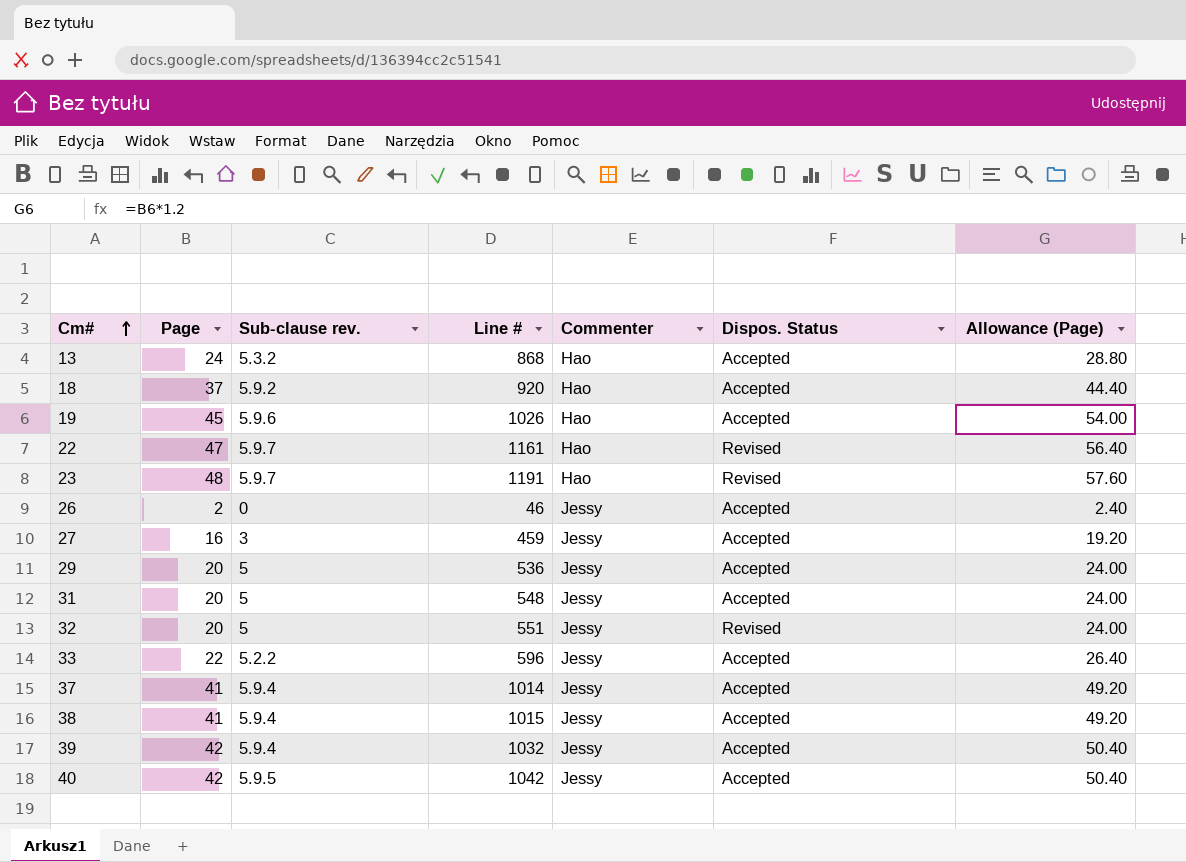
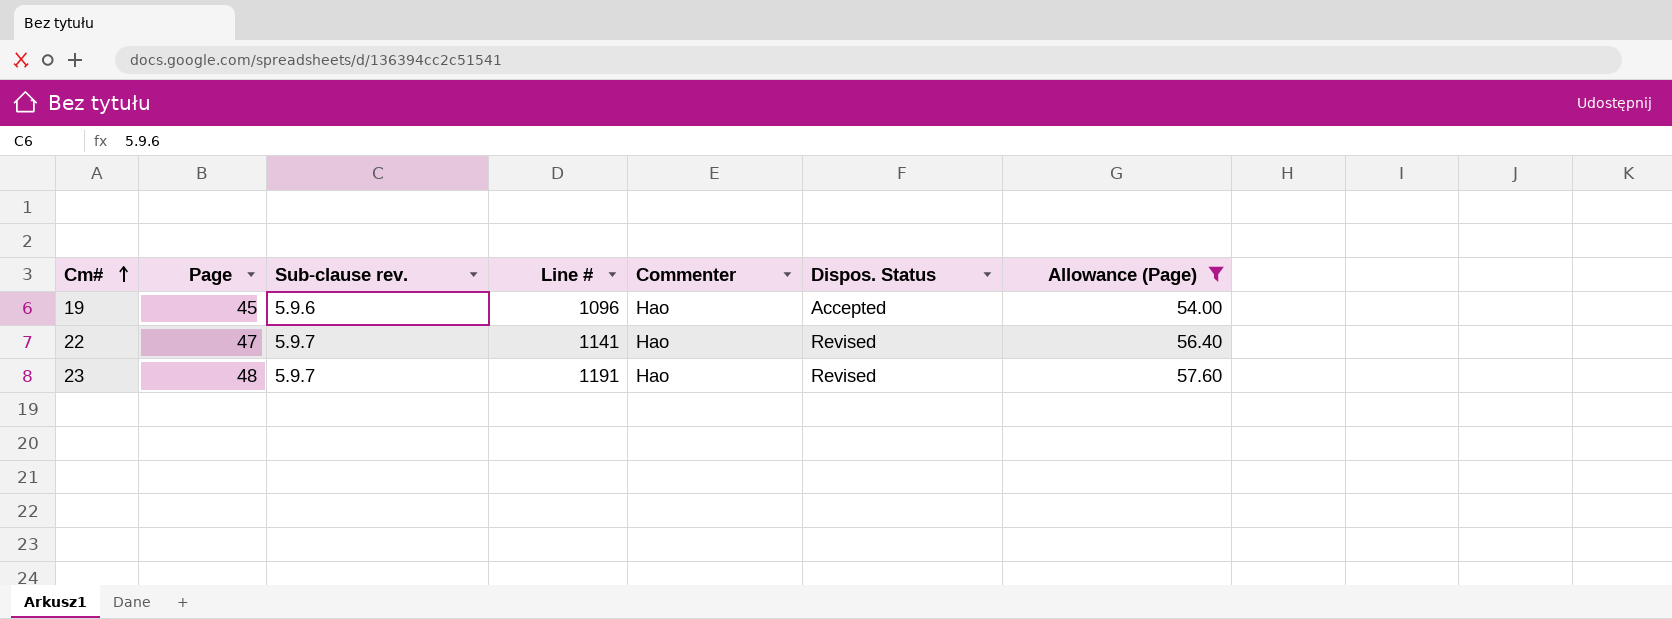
filter: none -> Allowance (Page) >= 54.00
19 | Line #: 1026 -> 1096
22 | Line #: 1161 -> 1141

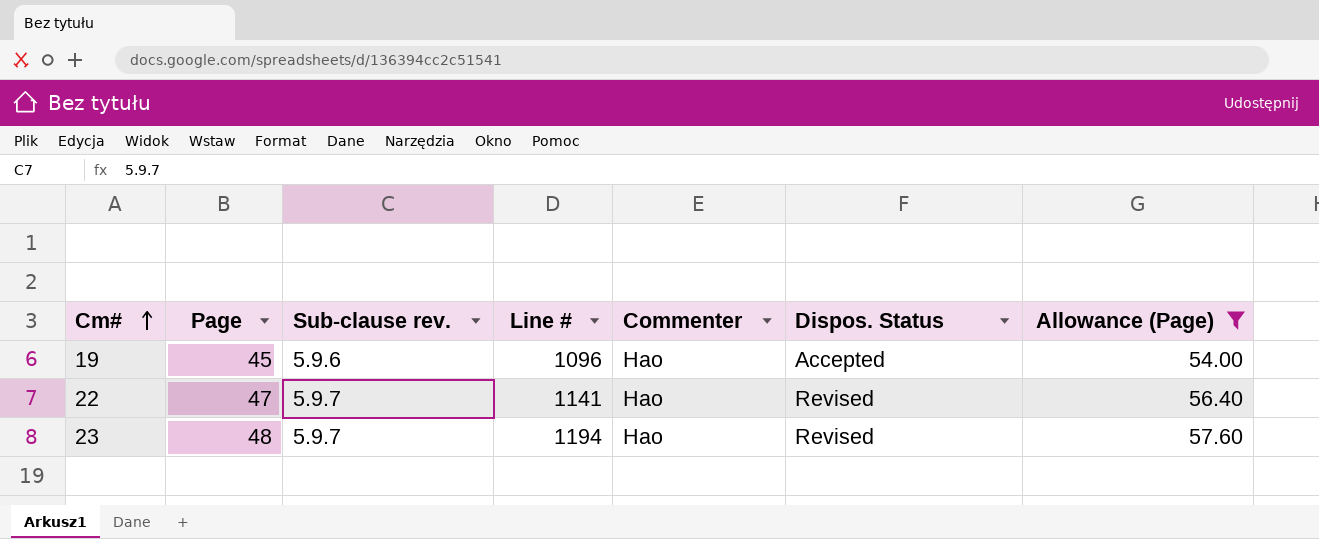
23 | Line #: 1191 -> 1194

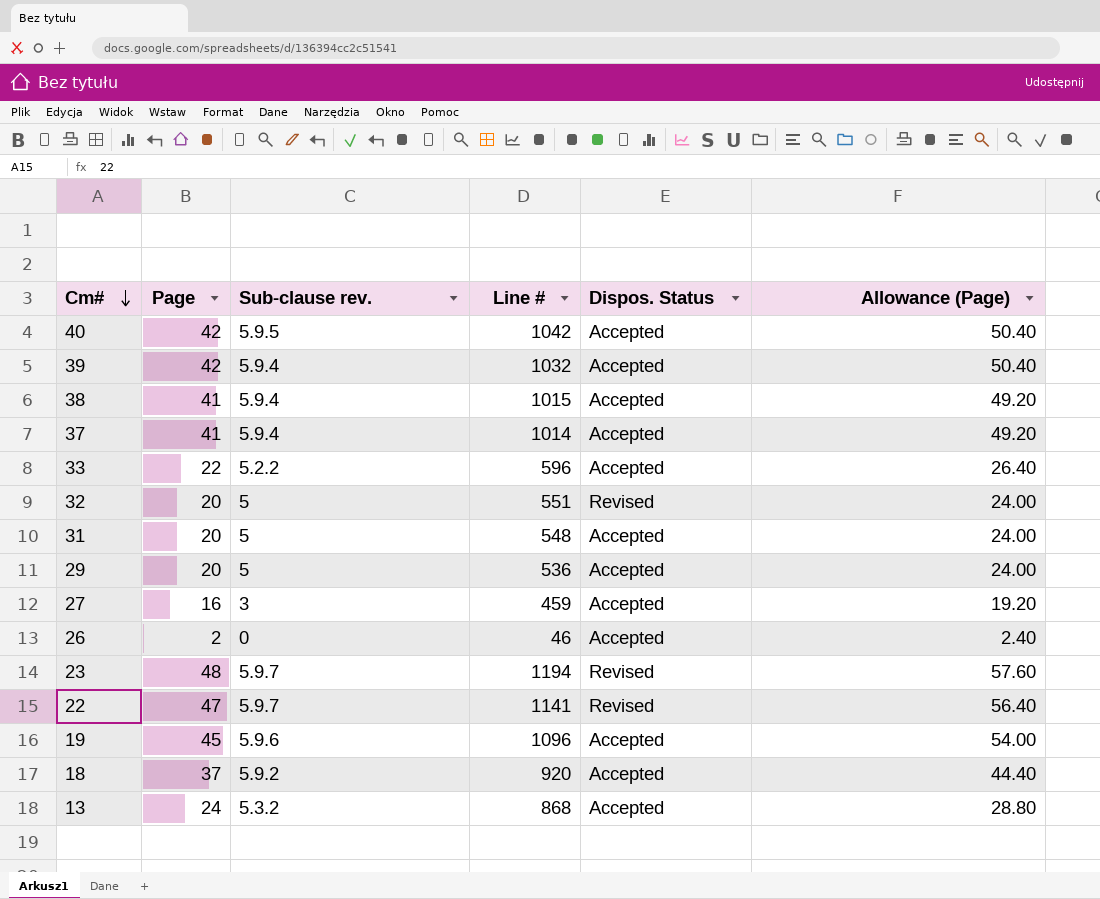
filter: Allowance (Page) >= 54.00 -> none
row order: Cm# ascending -> Cm# descending
column Commenter | position: 5 -> none

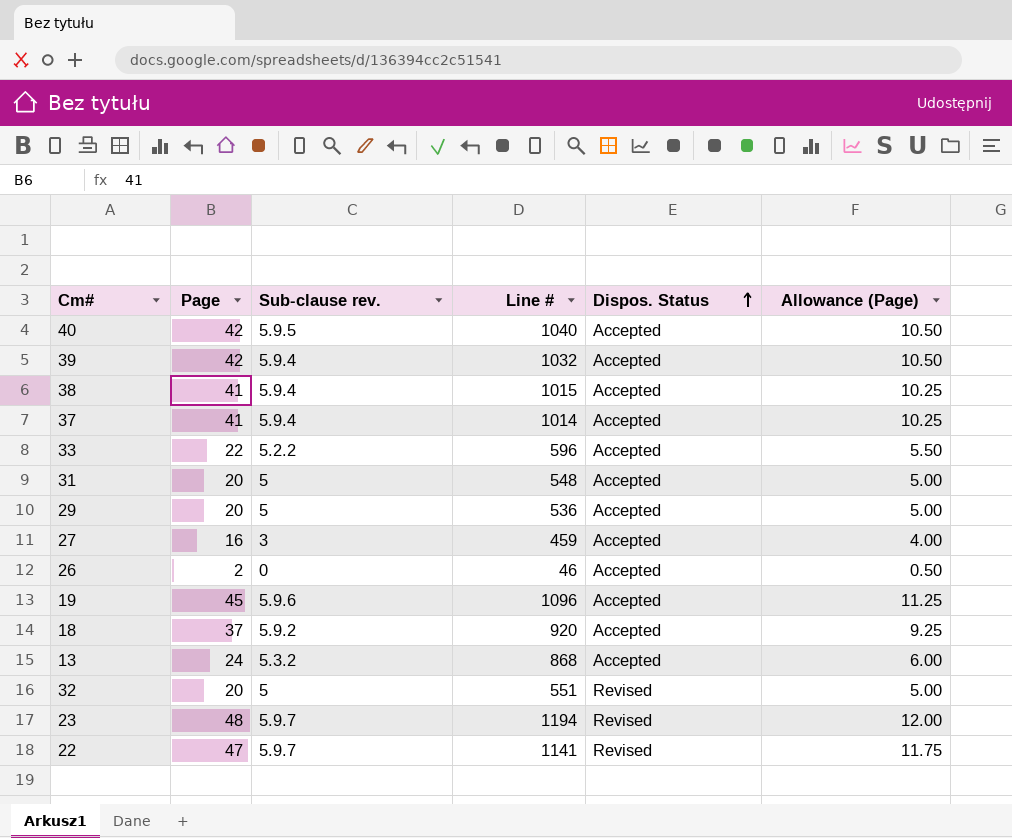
row order: Cm# descending -> Dispos. Status ascending
column Allowance (Page) | formula: [Page] * 1.2 -> [Page] * 0.25
40 | Line #: 1042 -> 1040

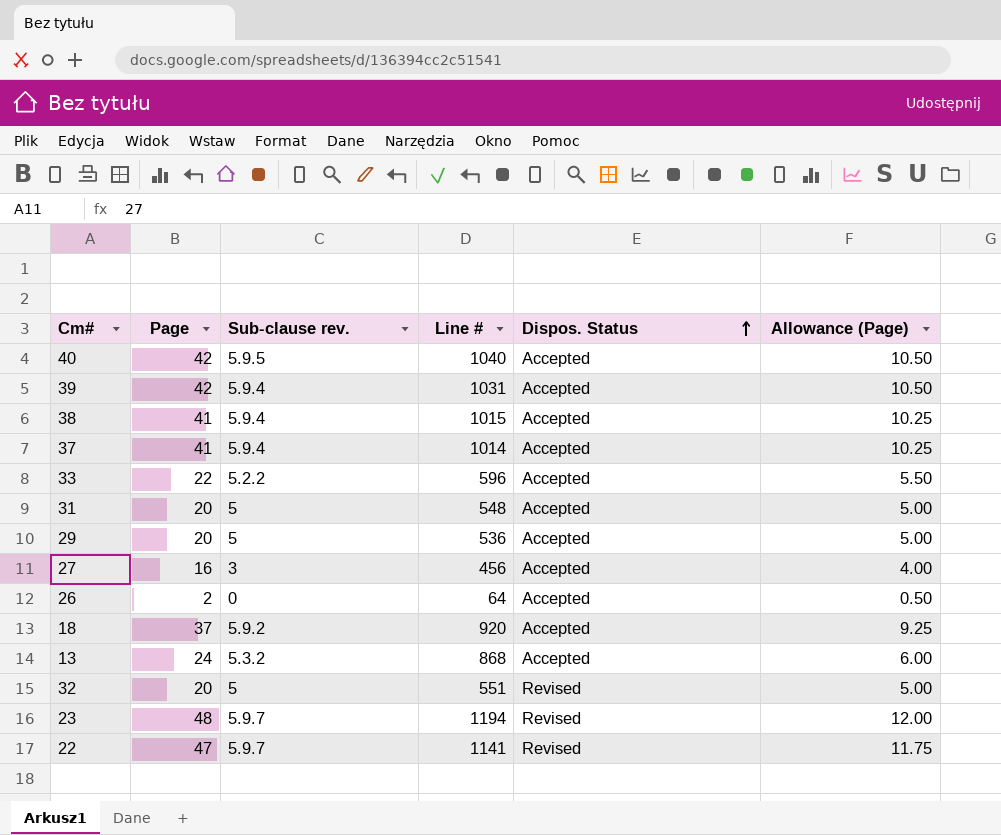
row 19: 45 | 5.9.6 | 1096 | Accepted | 11.25 -> none
39 | Line #: 1032 -> 1031
27 | Line #: 459 -> 456
26 | Line #: 46 -> 64

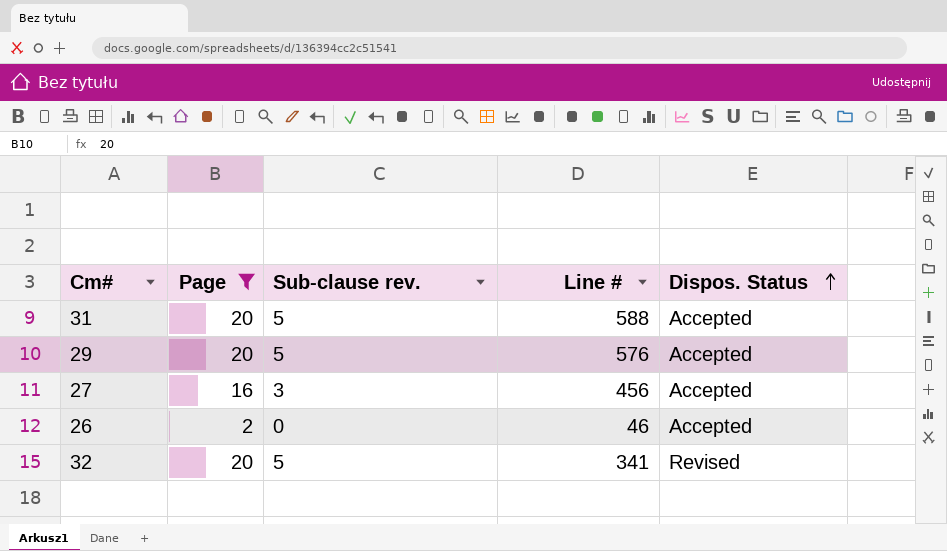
filter: none -> Page <= 20
column Allowance (Page) | formula: [Page] * 0.25 -> none
31 | Line #: 548 -> 588
29 | Line #: 536 -> 576
26 | Line #: 64 -> 46
32 | Line #: 551 -> 341

